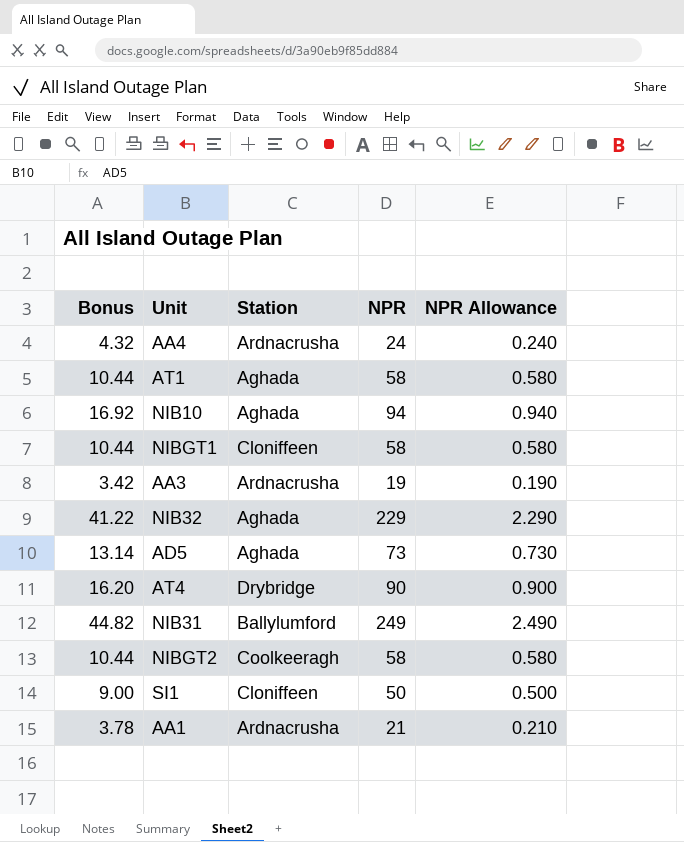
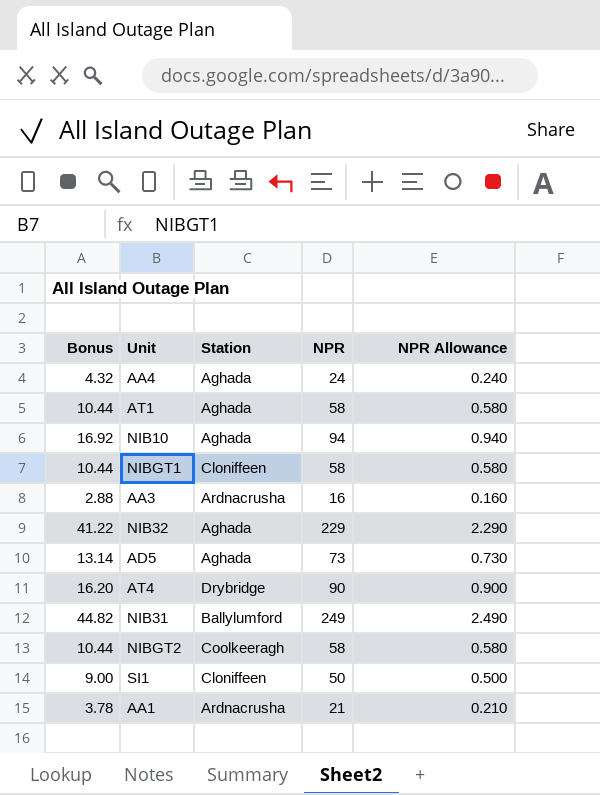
AA4 | Station: Ardnacrusha -> Aghada
AA3 | Bonus: 3.42 -> 2.88
AA3 | NPR: 19 -> 16
AA3 | NPR Allowance: 0.190 -> 0.160

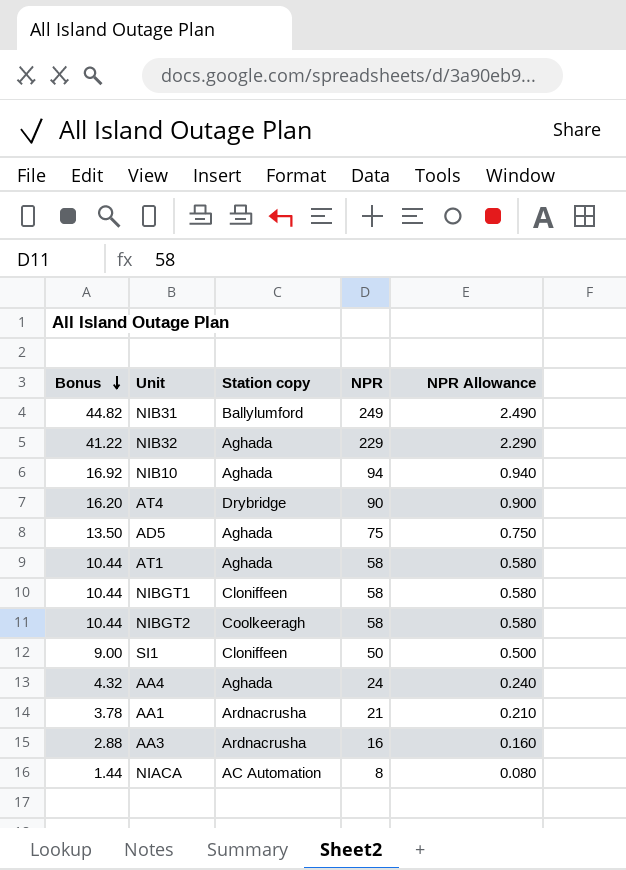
row order: none -> Bonus descending
column name: Station -> Station copy
AD5 | Bonus: 13.14 -> 13.50
AD5 | NPR: 73 -> 75
AD5 | NPR Allowance: 0.730 -> 0.750
row NIACA: none -> 1.44 | AC Automation | 8 | 0.080

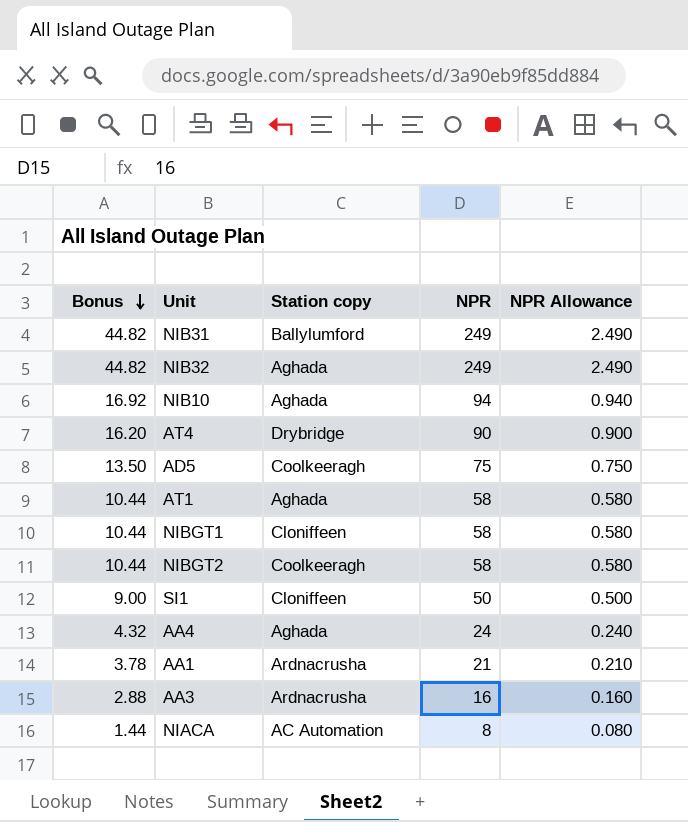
NIB32 | Bonus: 41.22 -> 44.82
NIB32 | NPR: 229 -> 249
NIB32 | NPR Allowance: 2.290 -> 2.490
AD5 | Station copy: Aghada -> Coolkeeragh

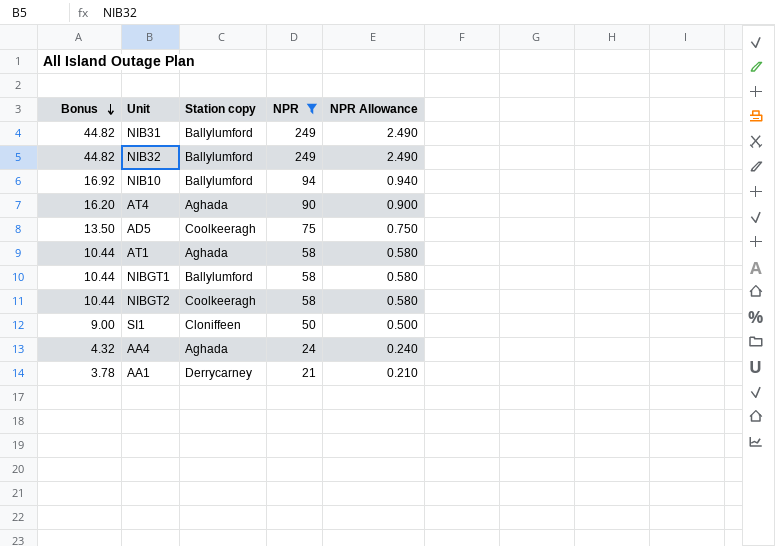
filter: none -> NPR >= 21
NIB32 | Station copy: Aghada -> Ballylumford
NIB10 | Station copy: Aghada -> Ballylumford
AT4 | Station copy: Drybridge -> Aghada
NIBGT1 | Station copy: Cloniffeen -> Ballylumford
AA1 | Station copy: Ardnacrusha -> Derrycarney

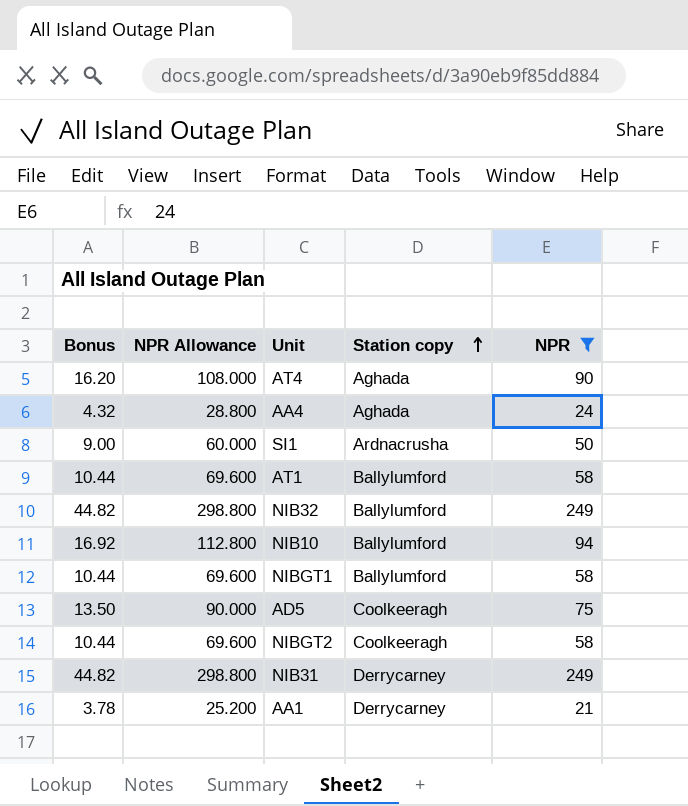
row order: Bonus descending -> Station copy ascending
column NPR Allowance | formula: [NPR] * 0.01 -> [NPR] * 1.2
column NPR Allowance | position: 5 -> 2
SI1 | Station copy: Cloniffeen -> Ardnacrusha
AT1 | Station copy: Aghada -> Ballylumford
NIB31 | Station copy: Ballylumford -> Derrycarney

